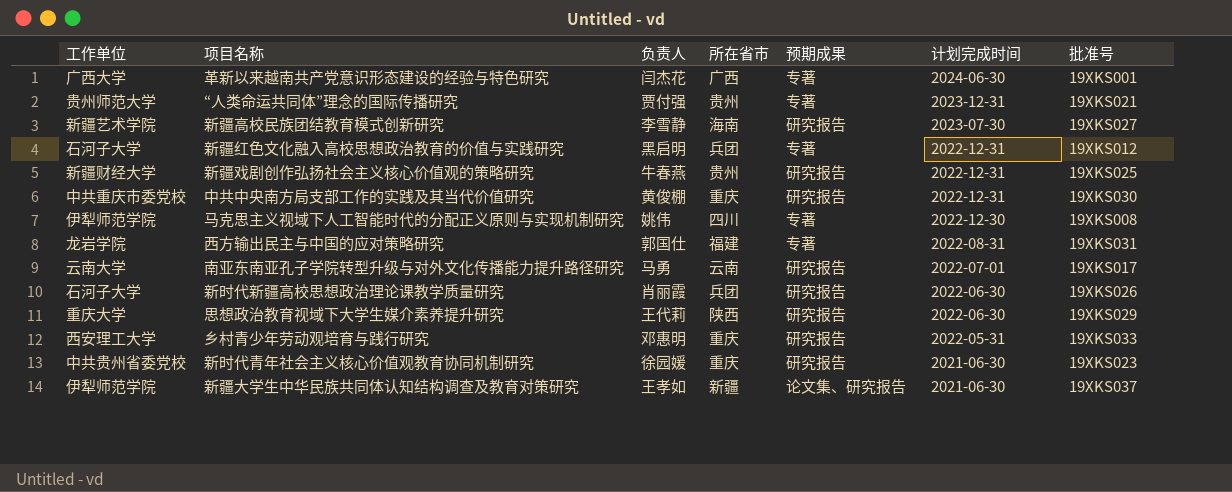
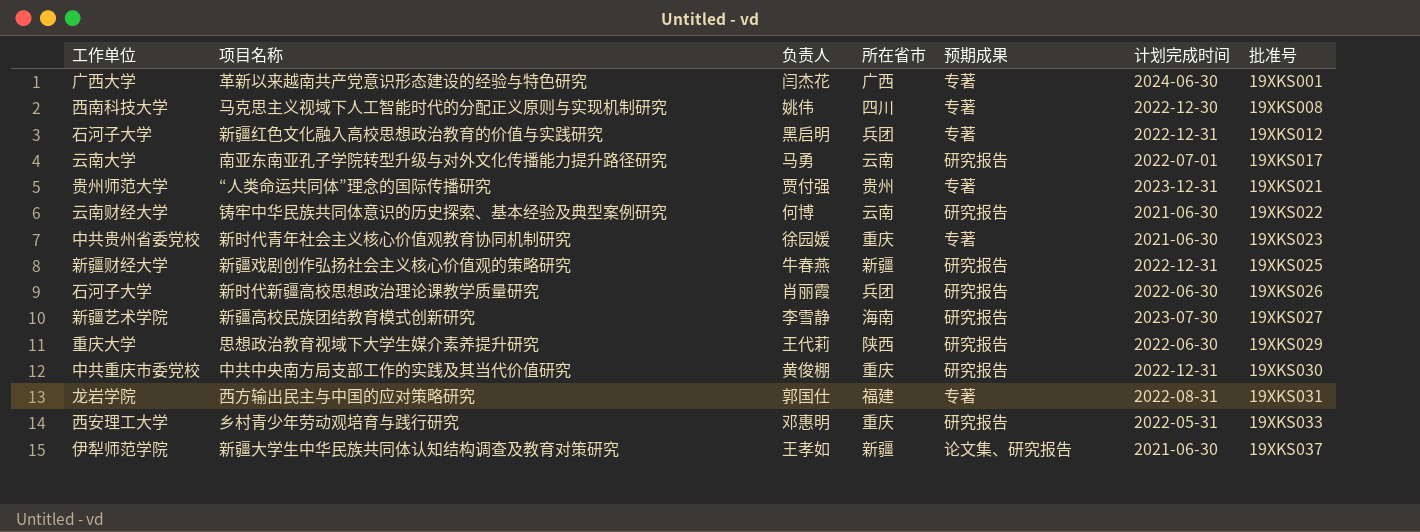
row order: 计划完成时间 descending -> 批准号 ascending
马克思主义视域下人工智能时代的分配正义原则与实现机制研究 | 工作单位: 伊犁师范学院 -> 西南科技大学
row 铸牢中华民族共同体意识的历史探索、基本经验及典型案例研究: none -> 云南财经大学 | 何博 | 云南 | 研究报告 | 2021-06-30 | 19XKS022
新时代青年社会主义核心价值观教育协同机制研究 | 预期成果: 研究报告 -> 专著
新疆戏剧创作弘扬社会主义核心价值观的策略研究 | 所在省市: 贵州 -> 新疆

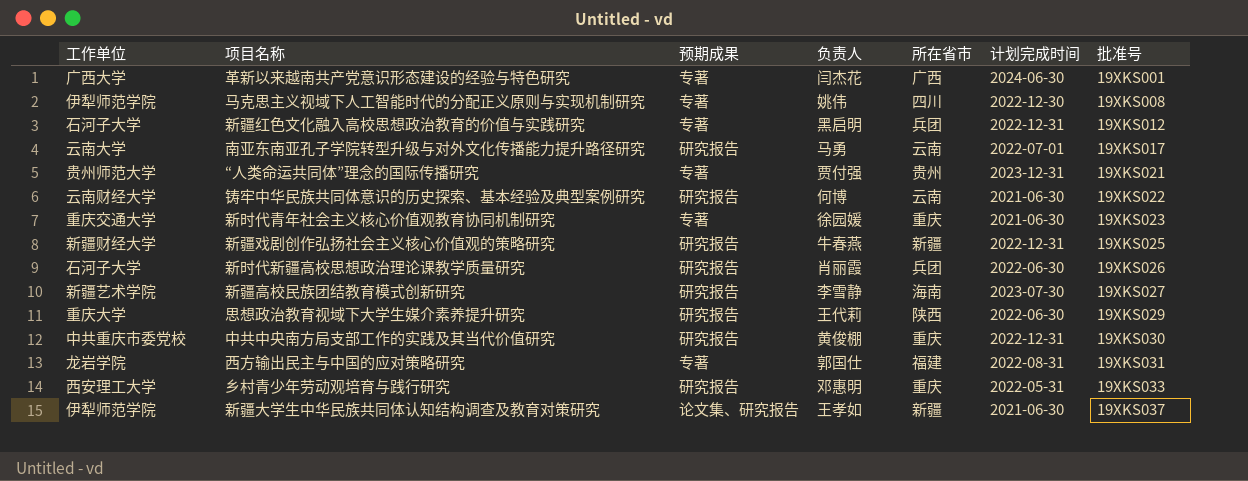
column 预期成果 | position: 5 -> 3
马克思主义视域下人工智能时代的分配正义原则与实现机制研究 | 工作单位: 西南科技大学 -> 伊犁师范学院
新时代青年社会主义核心价值观教育协同机制研究 | 工作单位: 中共贵州省委党校 -> 重庆交通大学

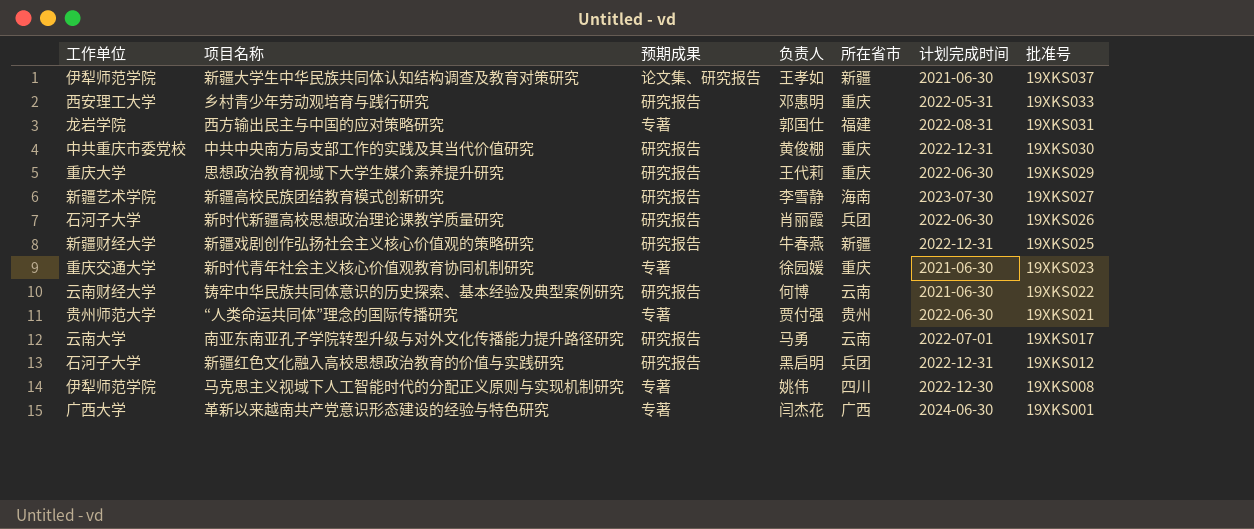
row order: 批准号 ascending -> 批准号 descending
思想政治教育视域下大学生媒介素养提升研究 | 所在省市: 陕西 -> 重庆
“人类命运共同体”理念的国际传播研究 | 计划完成时间: 2023-12-31 -> 2022-06-30
新疆红色文化融入高校思想政治教育的价值与实践研究 | 预期成果: 专著 -> 研究报告

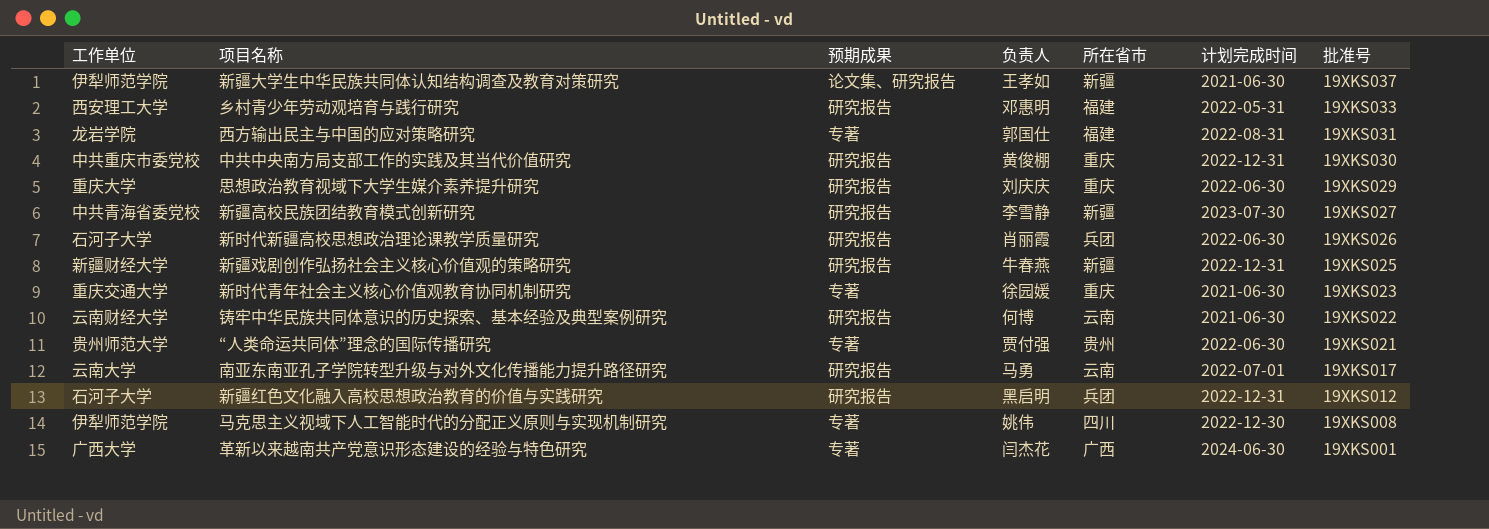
乡村青少年劳动观培育与践行研究 | 所在省市: 重庆 -> 福建
思想政治教育视域下大学生媒介素养提升研究 | 负责人: 王代莉 -> 刘庆庆
新疆高校民族团结教育模式创新研究 | 工作单位: 新疆艺术学院 -> 中共青海省委党校
新疆高校民族团结教育模式创新研究 | 所在省市: 海南 -> 新疆

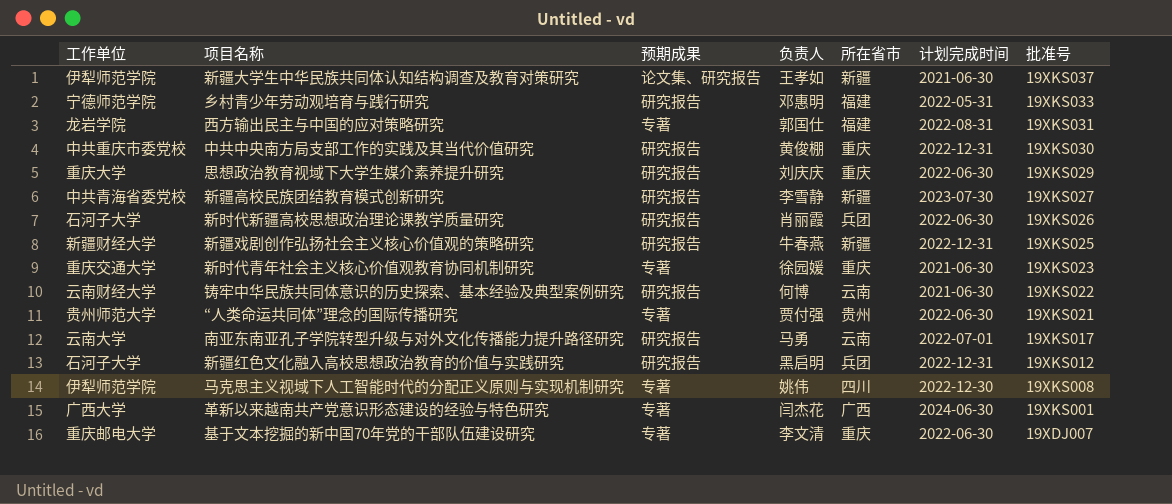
乡村青少年劳动观培育与践行研究 | 工作单位: 西安理工大学 -> 宁德师范学院
row 基于文本挖掘的新中国70年党的干部队伍建设研究: none -> 重庆邮电大学 | 专著 | 李文清 | 重庆 | 2022-06-30 | 19XDJ007

